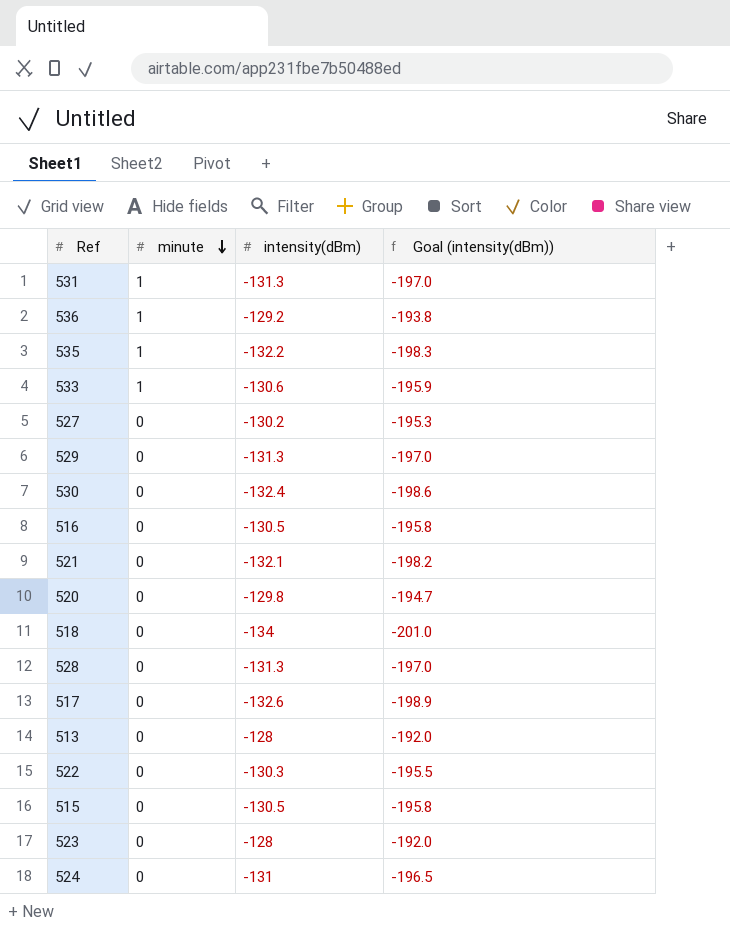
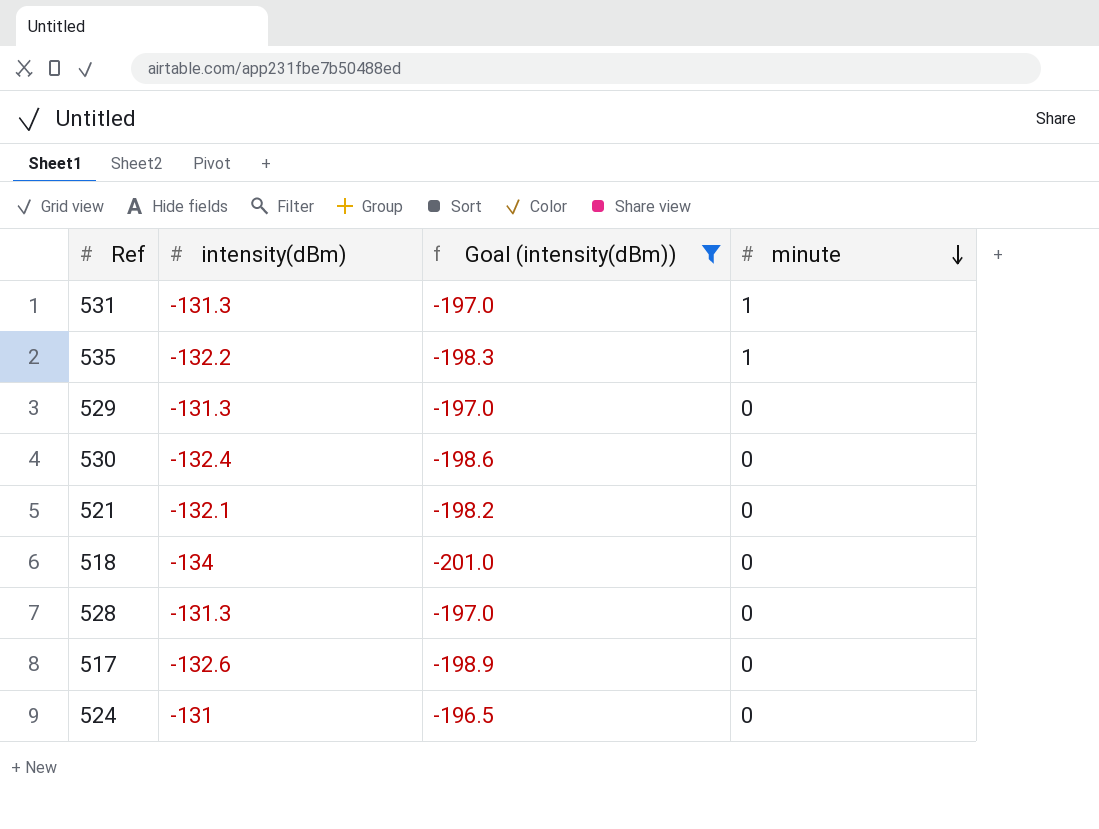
filter: none -> Goal (intensity(dBm)) <= -196.5
column minute | position: 2 -> 4

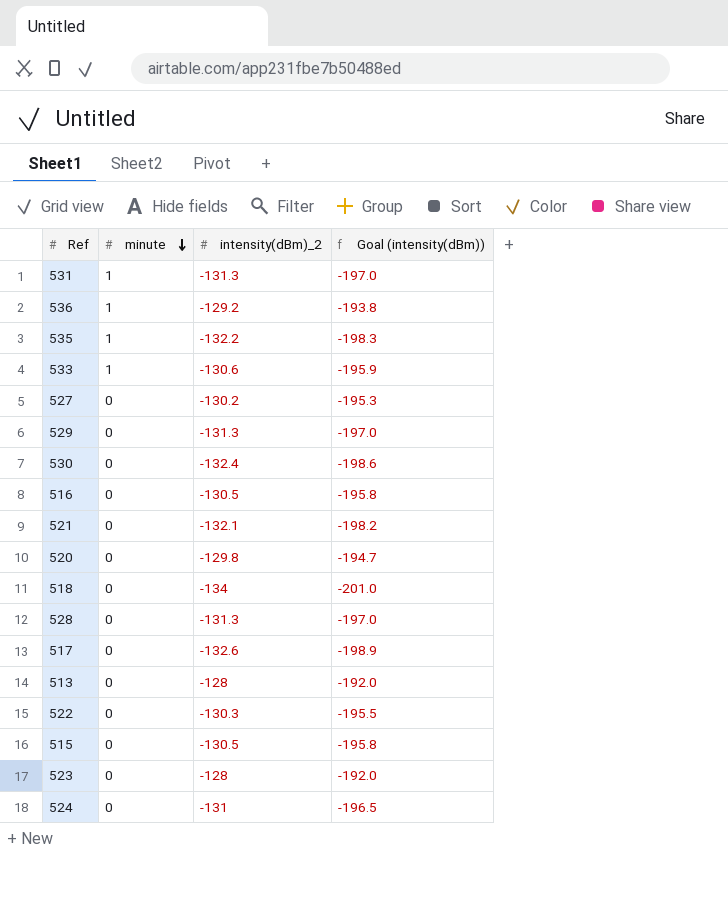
filter: Goal (intensity(dBm)) <= -196.5 -> none
column minute | position: 4 -> 2
column name: intensity(dBm) -> intensity(dBm)_2

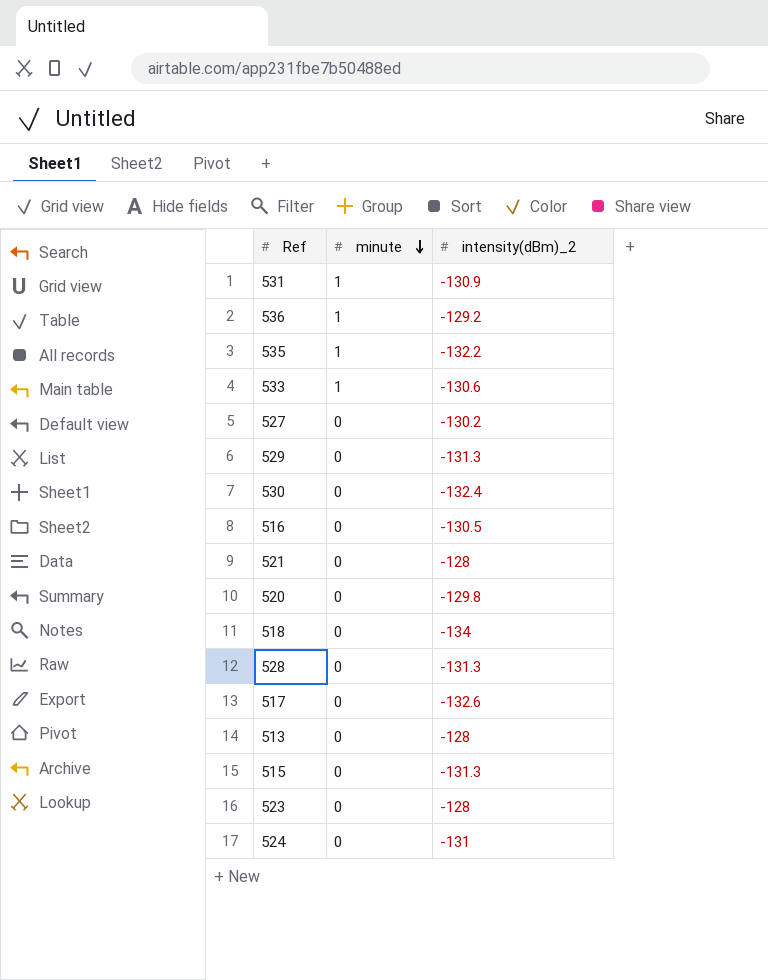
column Goal (intensity(dBm)) | formula: [intensity(dBm)_2] * 1.5 -> none
row 522: 0 | -130.3 | -195.5 -> none
531 | intensity(dBm)_2: -131.3 -> -130.9
521 | intensity(dBm)_2: -132.1 -> -128
515 | intensity(dBm)_2: -130.5 -> -131.3

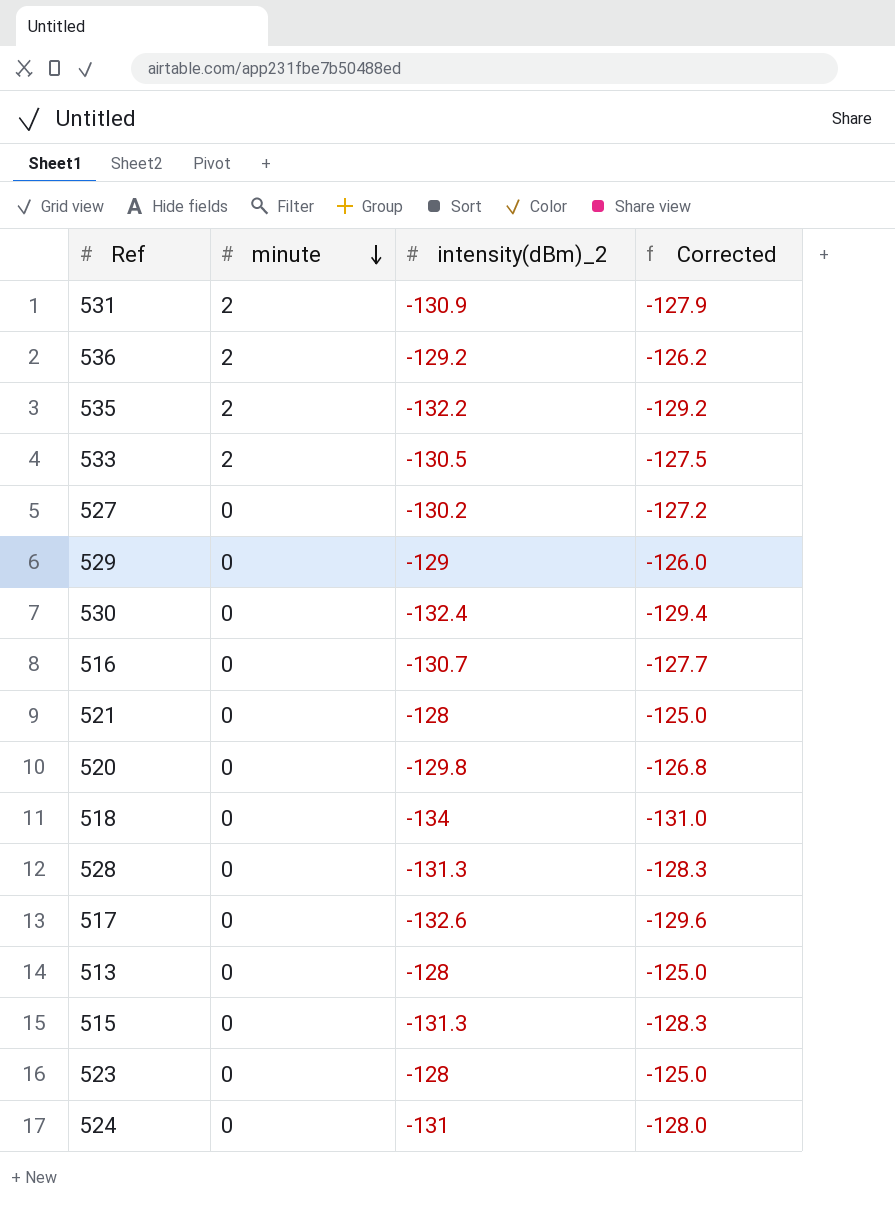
column Corrected | formula: none -> [intensity(dBm)_2] + 3
531 | minute: 1 -> 2
536 | minute: 1 -> 2
535 | minute: 1 -> 2
533 | minute: 1 -> 2
533 | intensity(dBm)_2: -130.6 -> -130.5
529 | intensity(dBm)_2: -131.3 -> -129
516 | intensity(dBm)_2: -130.5 -> -130.7

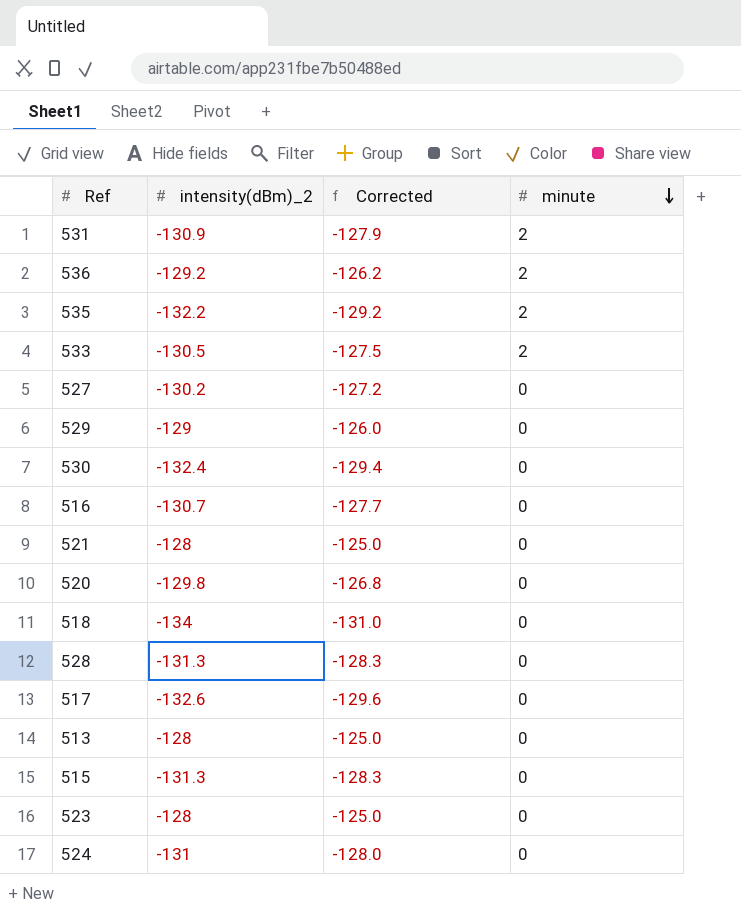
column minute | position: 2 -> 4

